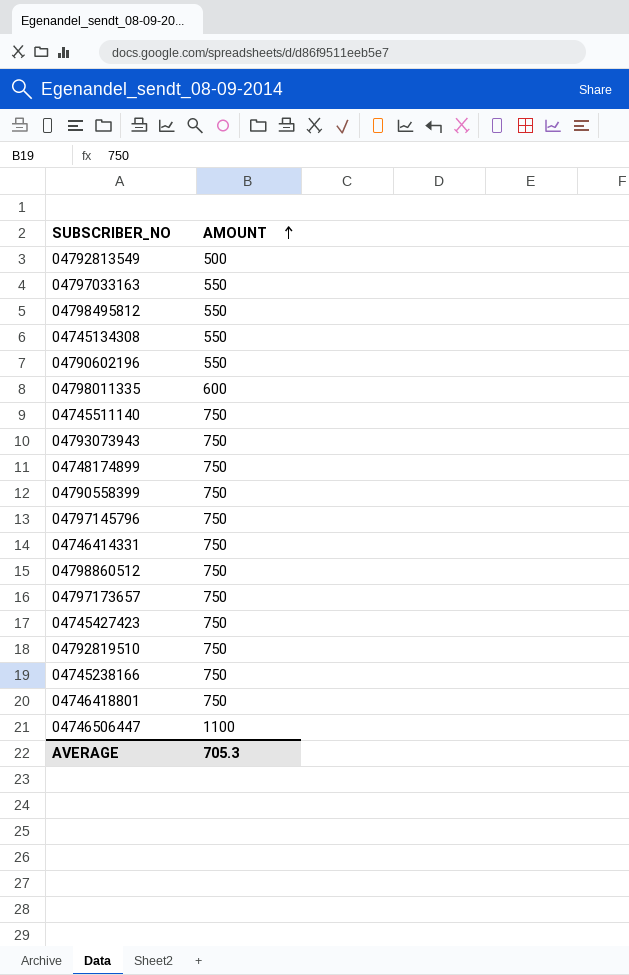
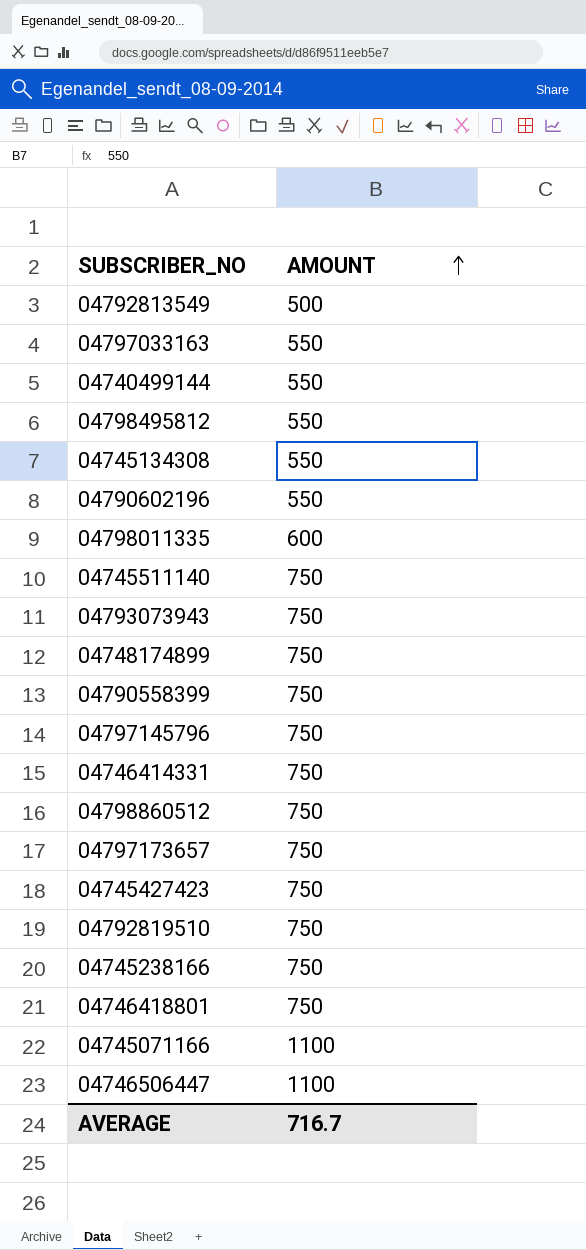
row 04740499144: none -> 550
row 04745071166: none -> 1100
AVERAGE | AMOUNT: 705.3 -> 716.7

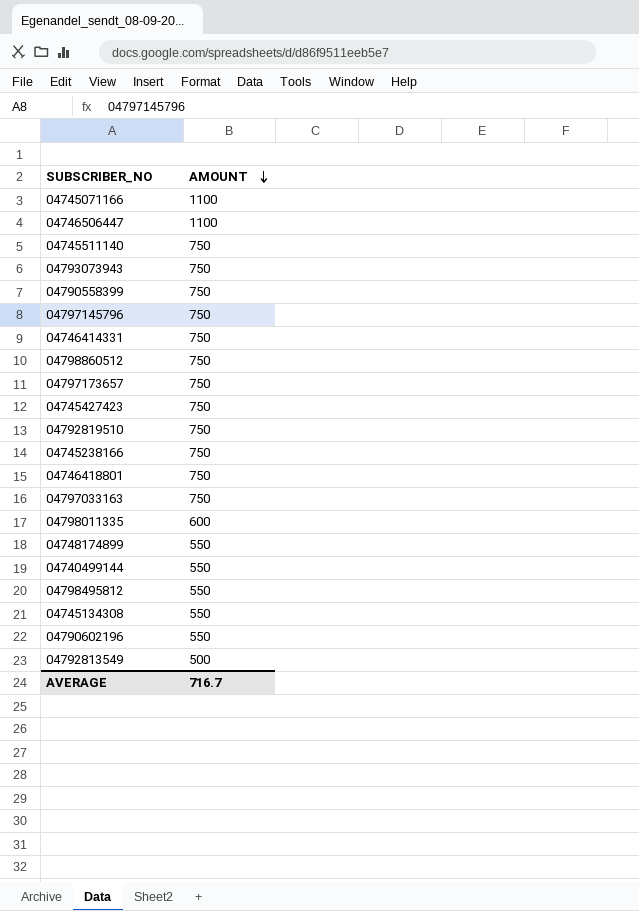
row order: AMOUNT ascending -> AMOUNT descending
04797033163 | AMOUNT: 550 -> 750
04748174899 | AMOUNT: 750 -> 550

